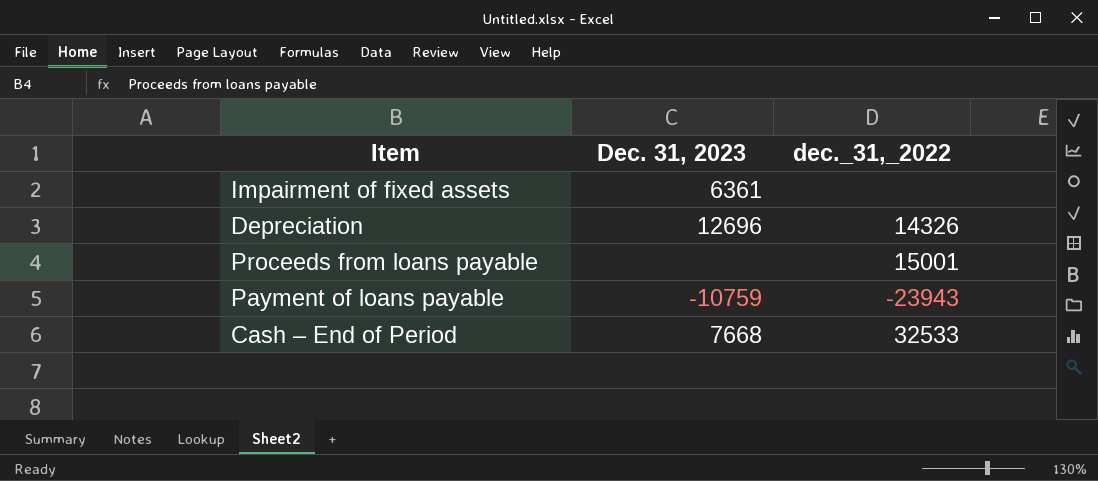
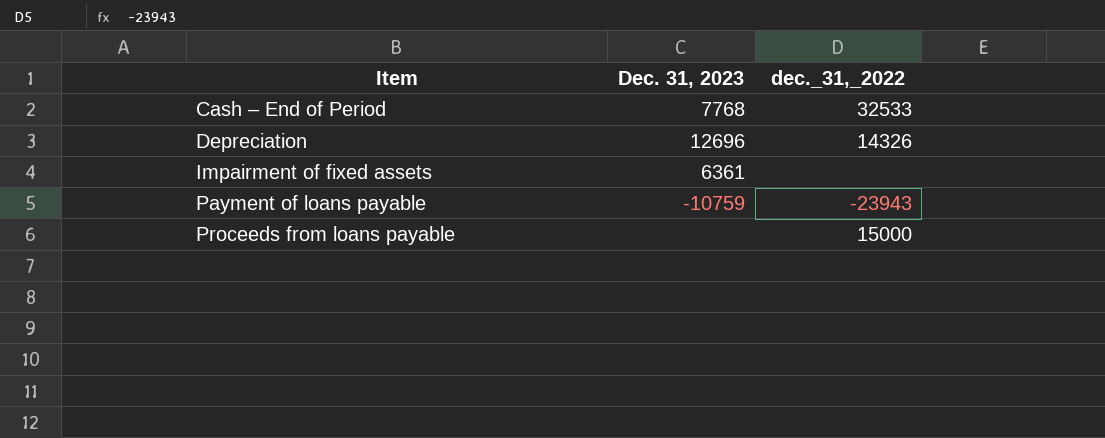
row order: none -> Item ascending
Cash – End of Period | Dec. 31, 2023: 7668 -> 7768
Proceeds from loans payable | dec._31,_2022: 15001 -> 15000

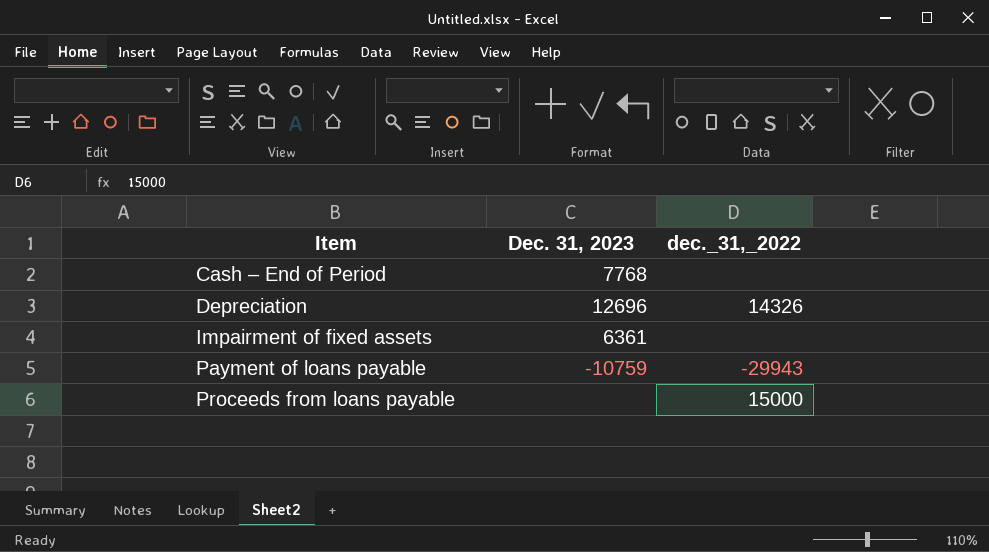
Cash – End of Period | dec._31,_2022: 32533 -> none
Payment of loans payable | dec._31,_2022: -23943 -> -29943

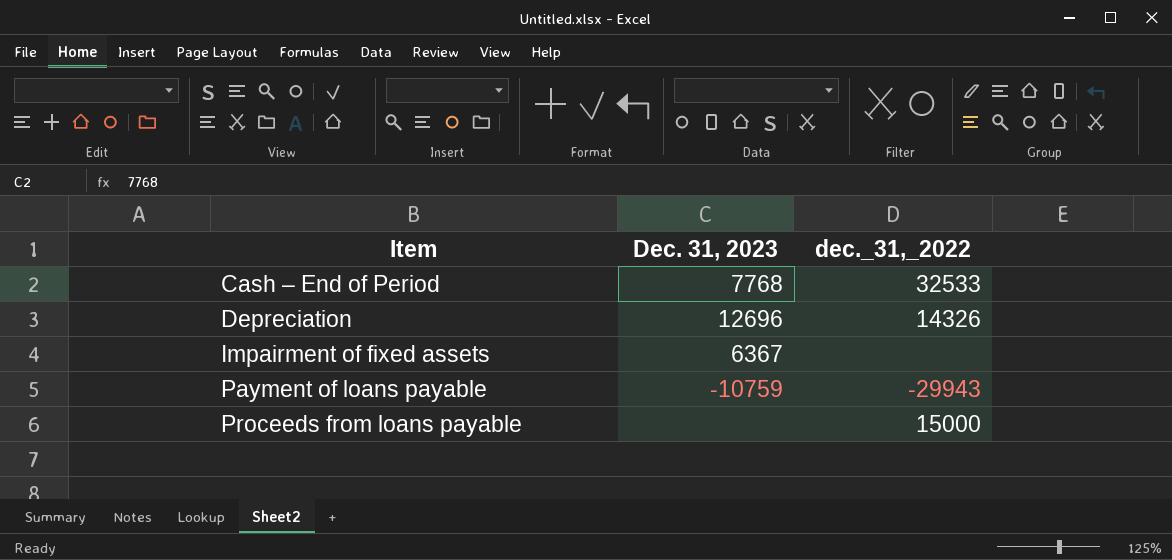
Cash – End of Period | dec._31,_2022: none -> 32533
Impairment of fixed assets | Dec. 31, 2023: 6361 -> 6367

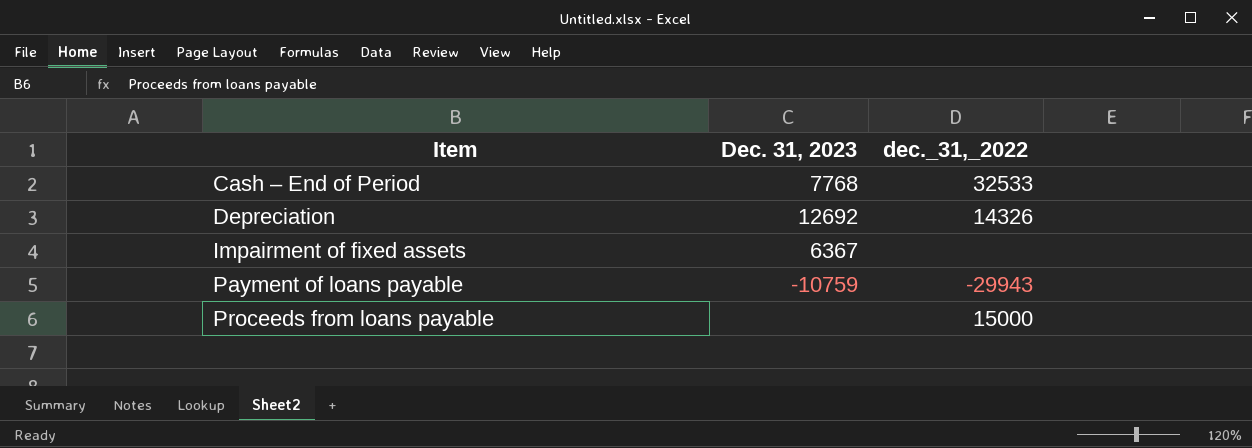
Depreciation | Dec. 31, 2023: 12696 -> 12692

